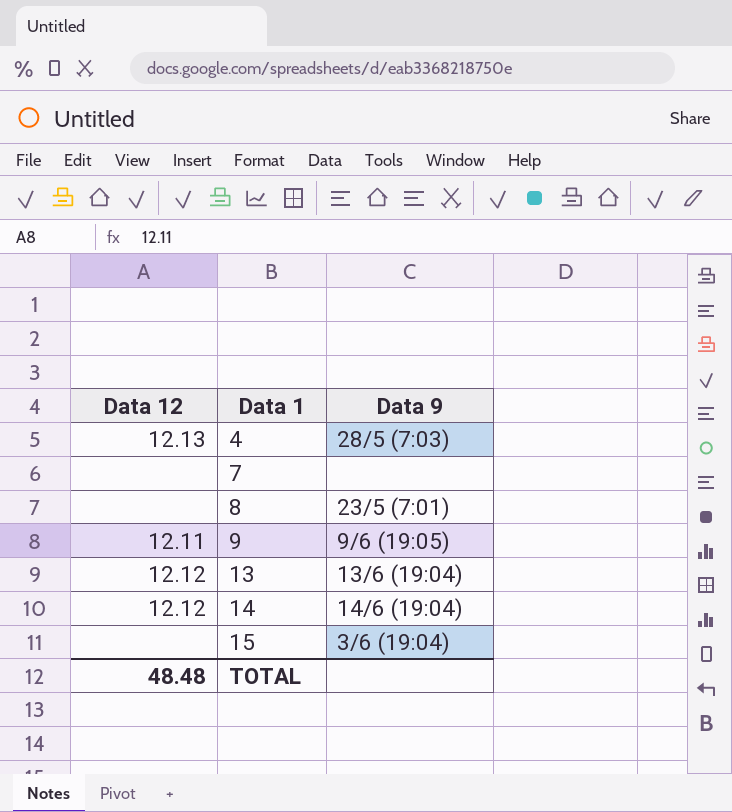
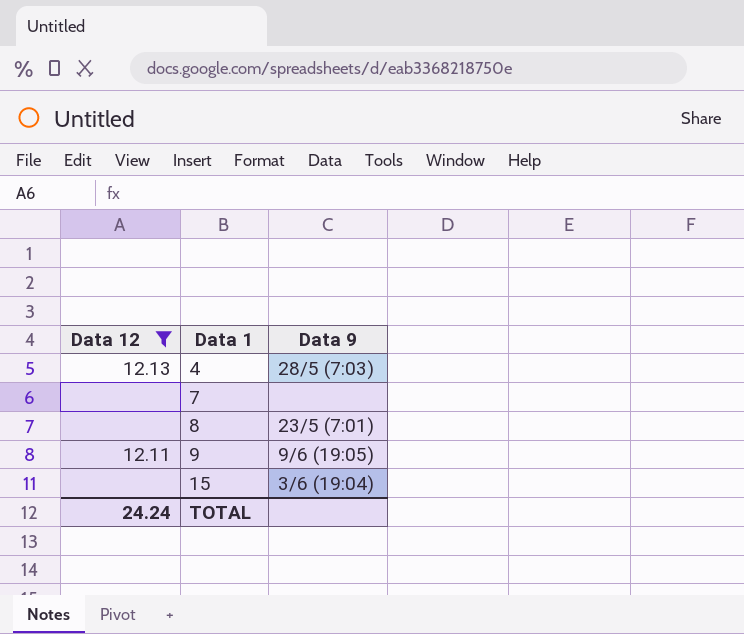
filter: none -> Data 12 != 12.12
TOTAL | Data 12: 48.48 -> 24.24

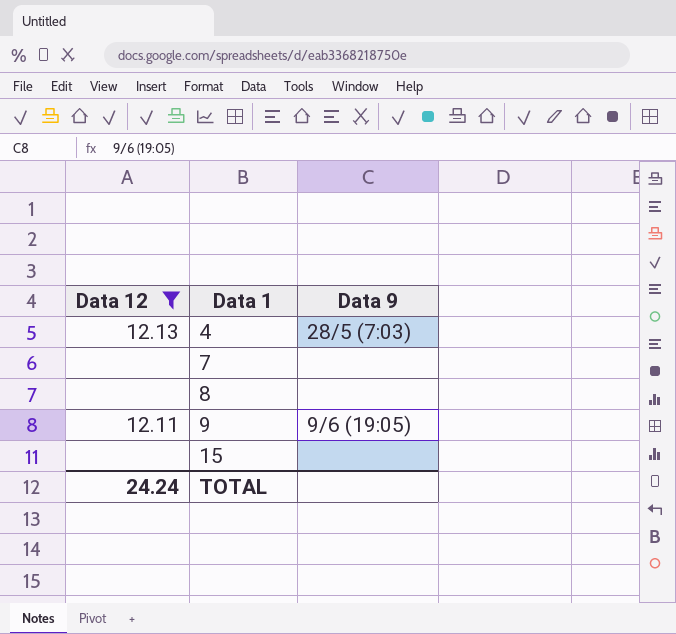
8 | Data 9: 23/5 (7:01) -> none
15 | Data 9: 3/6 (19:04) -> none

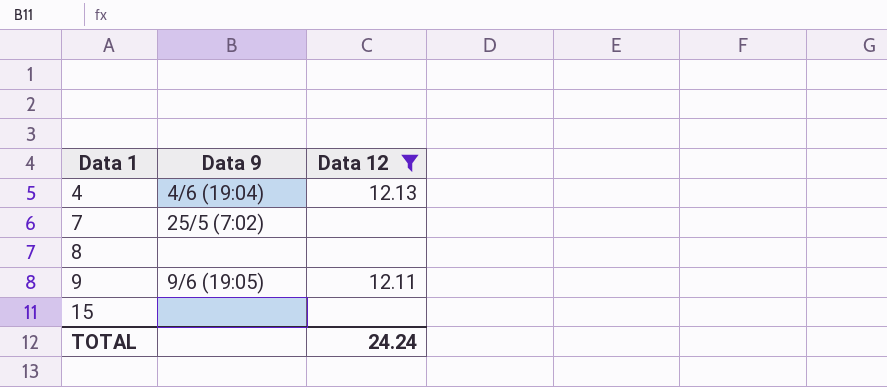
column Data 12 | position: 1 -> 3
4 | Data 9: 28/5 (7:03) -> 4/6 (19:04)
7 | Data 9: none -> 25/5 (7:02)

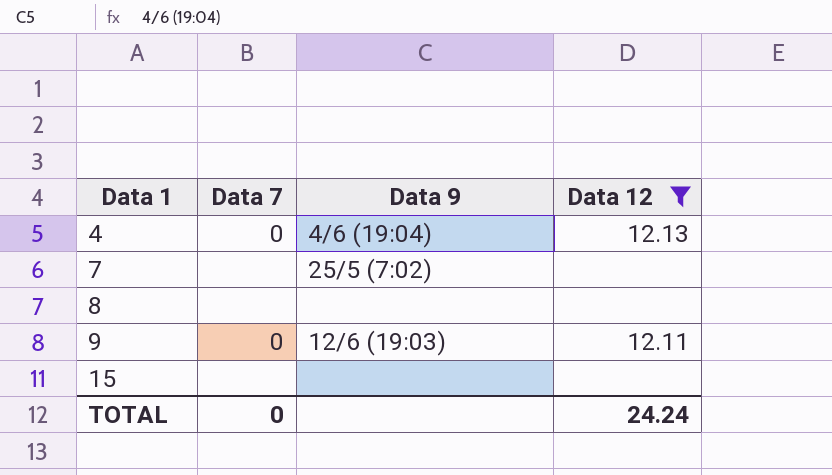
column Data 7 | position: none -> 2
9 | Data 9: 9/6 (19:05) -> 12/6 (19:03)

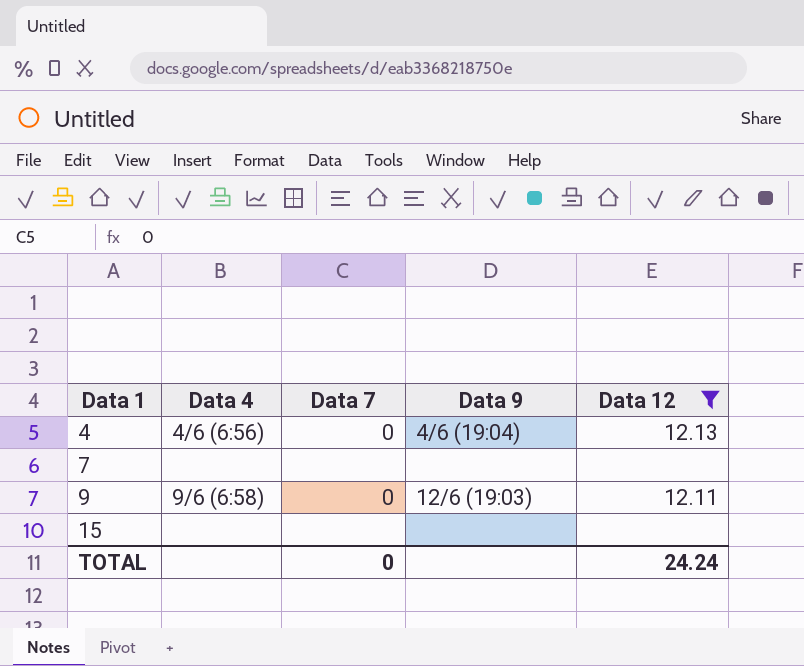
column Data 4 | position: none -> 2
row 8: none | none | none -> none
7 | Data 9: 25/5 (7:02) -> none

